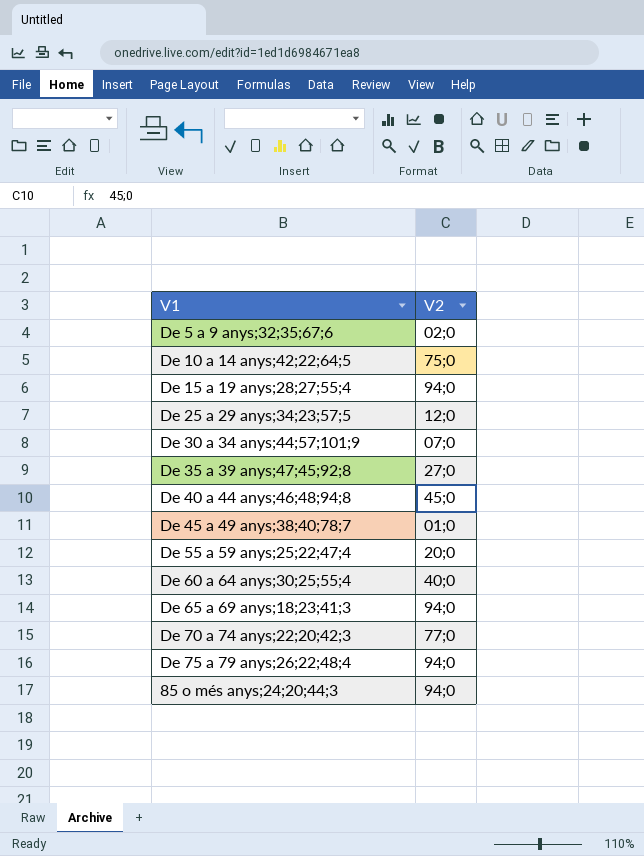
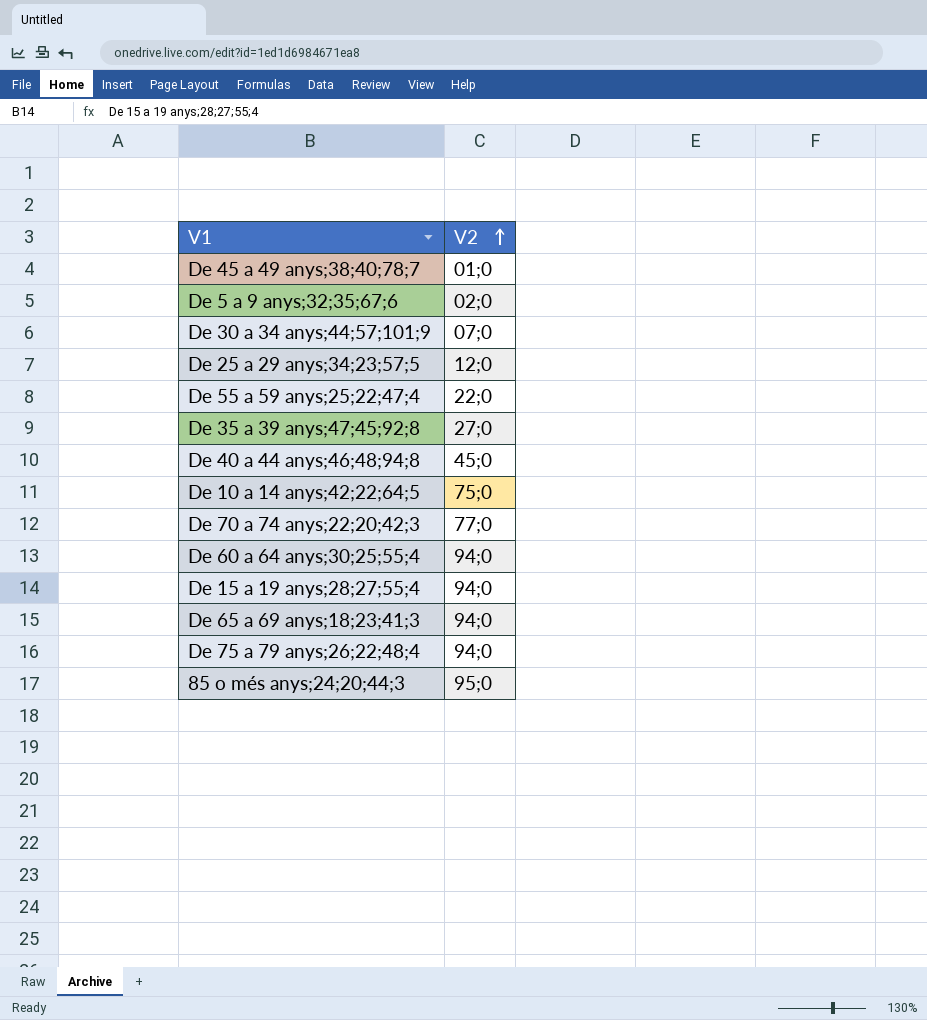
row order: none -> V2 ascending
De 55 a 59 anys;25;22;47;4 | V2: 20;0 -> 22;0
De 60 a 64 anys;30;25;55;4 | V2: 40;0 -> 94;0
85 o més anys;24;20;44;3 | V2: 94;0 -> 95;0

